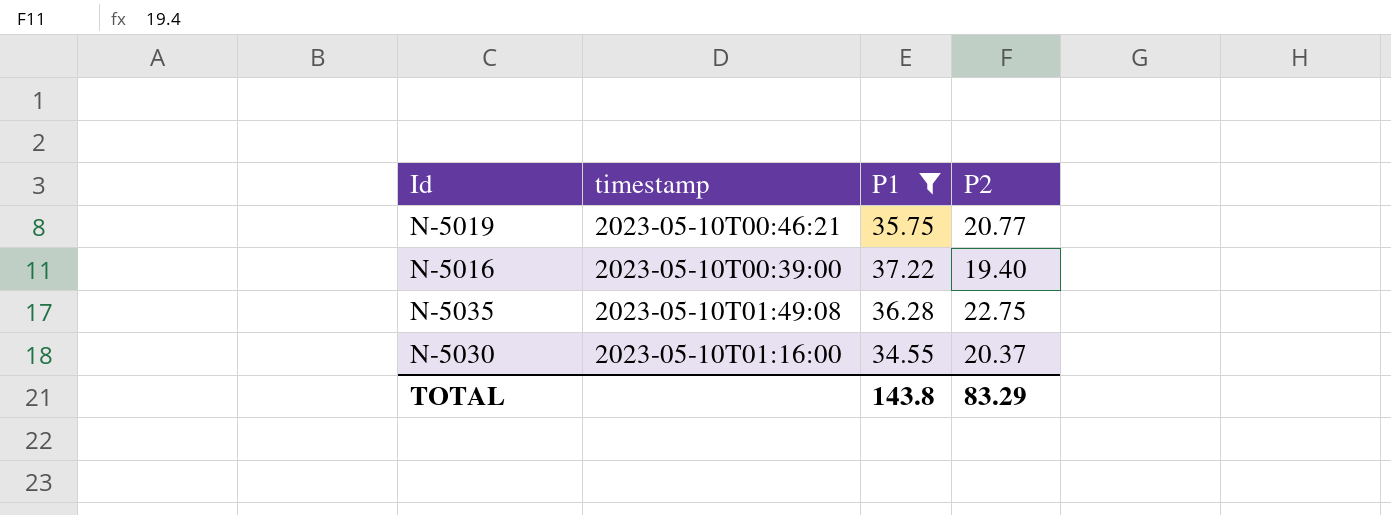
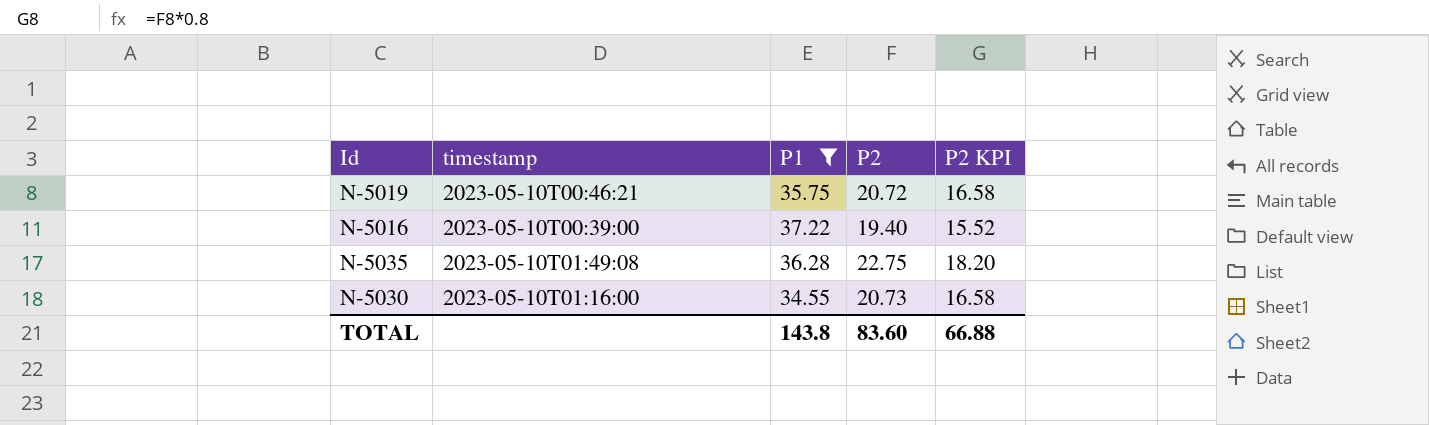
column P2 KPI | formula: none -> [P2] * 0.8
N-5019 | P2: 20.77 -> 20.72
N-5030 | P2: 20.37 -> 20.73
TOTAL | P2: 83.29 -> 83.60

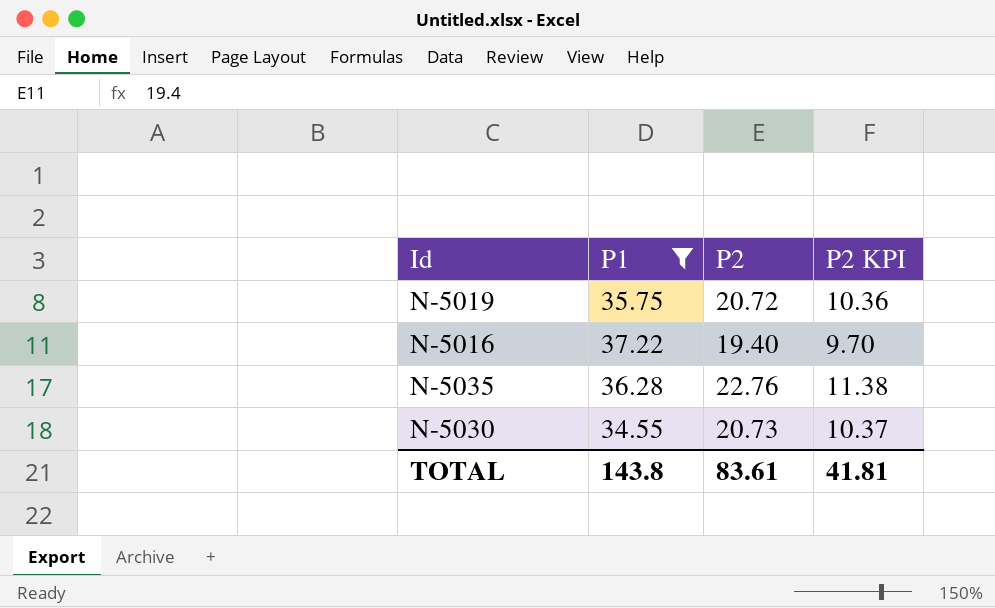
column timestamp | position: 2 -> none
column P2 KPI | formula: [P2] * 0.8 -> [P2] * 0.5
N-5035 | P2: 22.75 -> 22.76
TOTAL | P2: 83.60 -> 83.61
TOTAL | P2 KPI: 66.88 -> 41.81

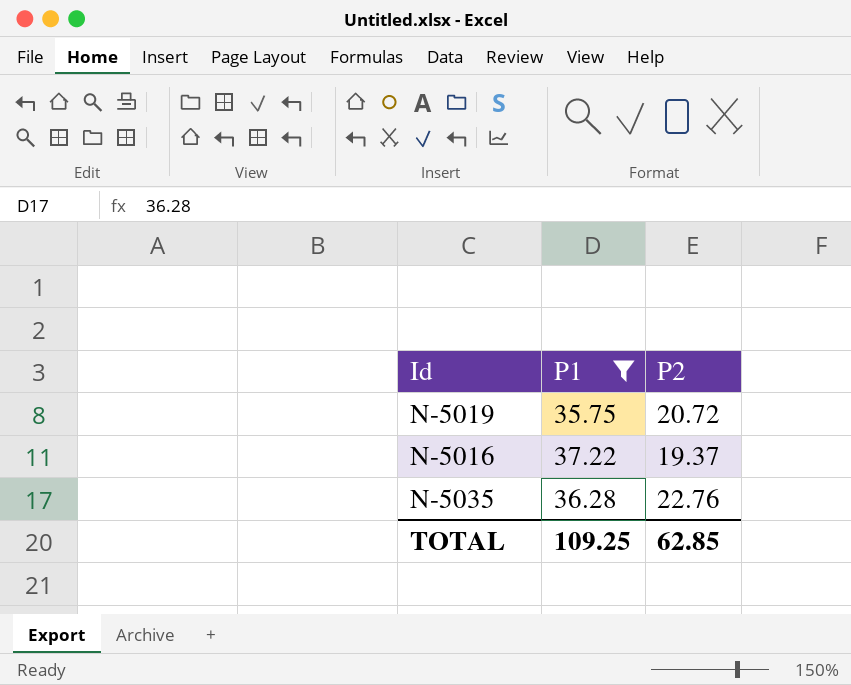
column P2 KPI | formula: [P2] * 0.5 -> none
row N-5030: 34.55 | 20.73 | 10.37 -> none
N-5016 | P2: 19.40 -> 19.37
TOTAL | P1: 143.8 -> 109.25
TOTAL | P2: 83.61 -> 62.85

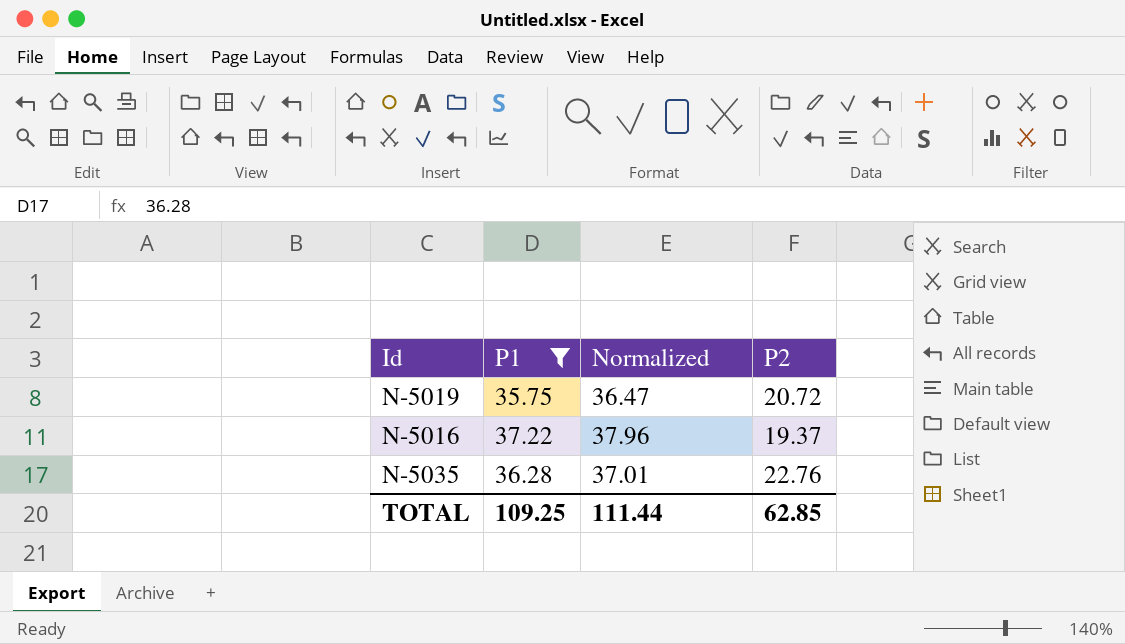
column Normalized | formula: none -> [P1] * 1.02

